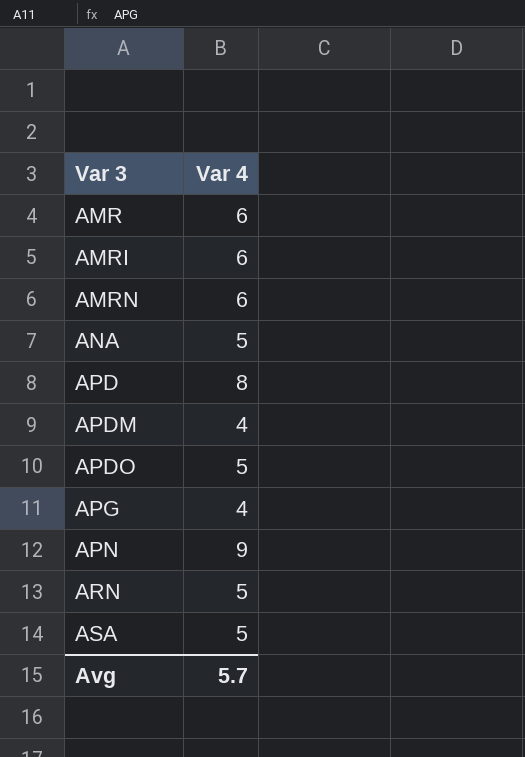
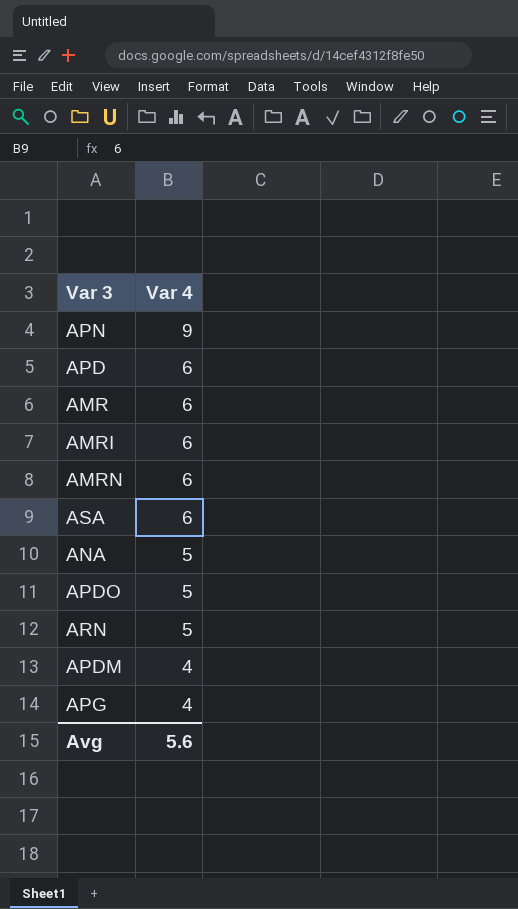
row order: Var 3 ascending -> Var 4 descending
APD | Var 4: 8 -> 6
ASA | Var 4: 5 -> 6
Avg | Var 4: 5.7 -> 5.6

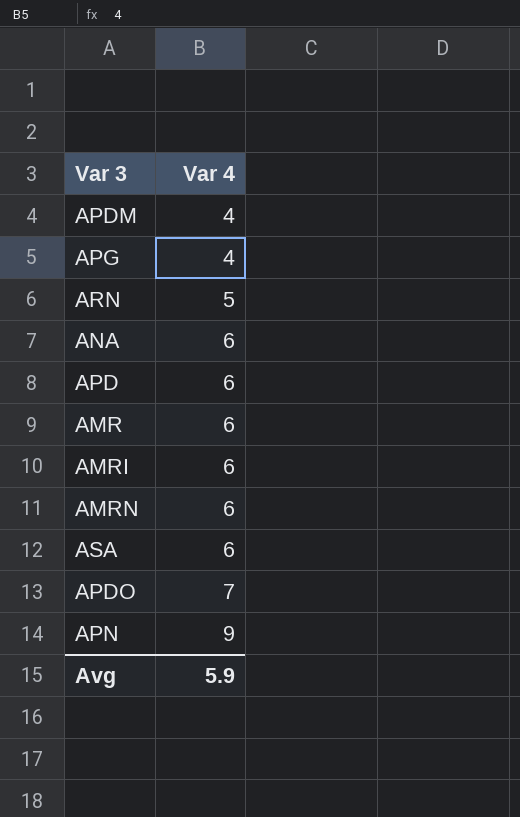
row order: Var 4 descending -> Var 4 ascending
ANA | Var 4: 5 -> 6
APDO | Var 4: 5 -> 7
Avg | Var 4: 5.6 -> 5.9

